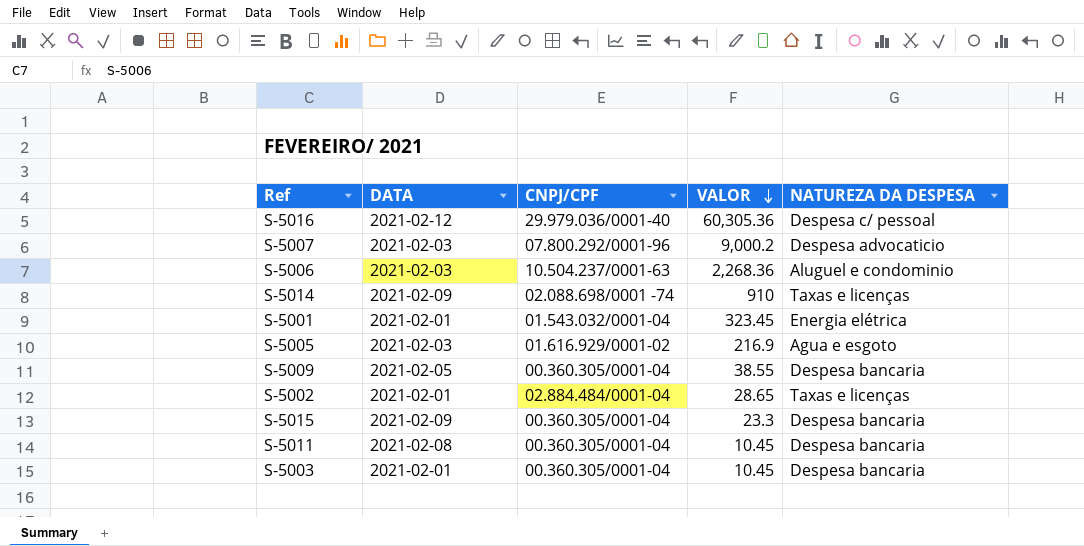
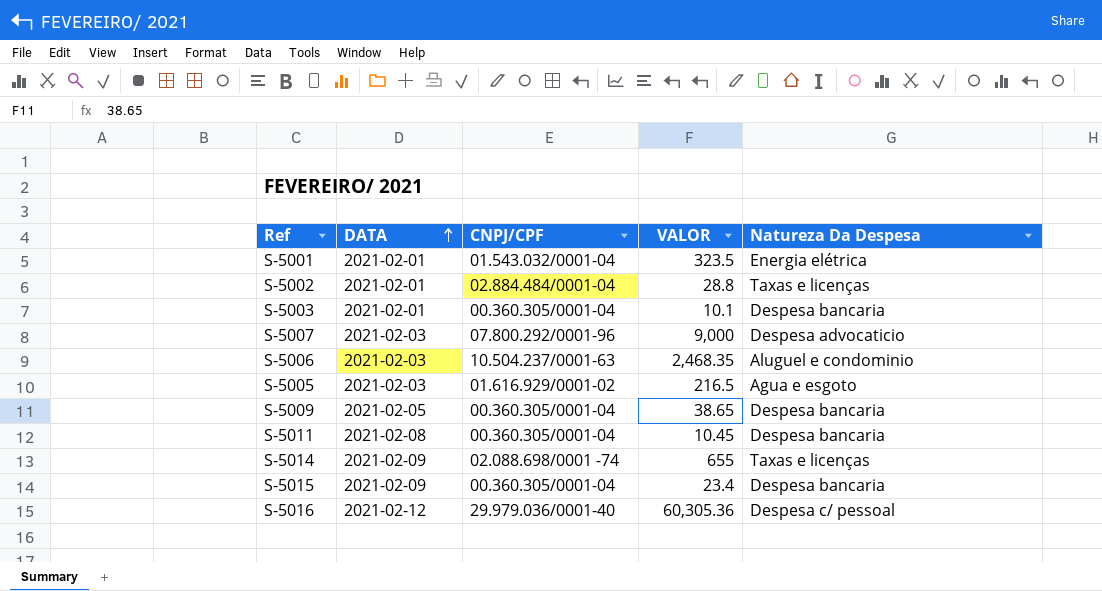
row order: VALOR descending -> DATA ascending
column name: NATUREZA DA DESPESA -> Natureza Da Despesa
S-5001 | VALOR: 323.45 -> 323.5
S-5002 | VALOR: 28.65 -> 28.8
S-5003 | VALOR: 10.45 -> 10.1
S-5007 | VALOR: 9,000.2 -> 9,000
S-5006 | VALOR: 2,268.36 -> 2,468.35
S-5005 | VALOR: 216.9 -> 216.5
S-5009 | VALOR: 38.55 -> 38.65
S-5014 | VALOR: 910 -> 655
S-5015 | VALOR: 23.3 -> 23.4

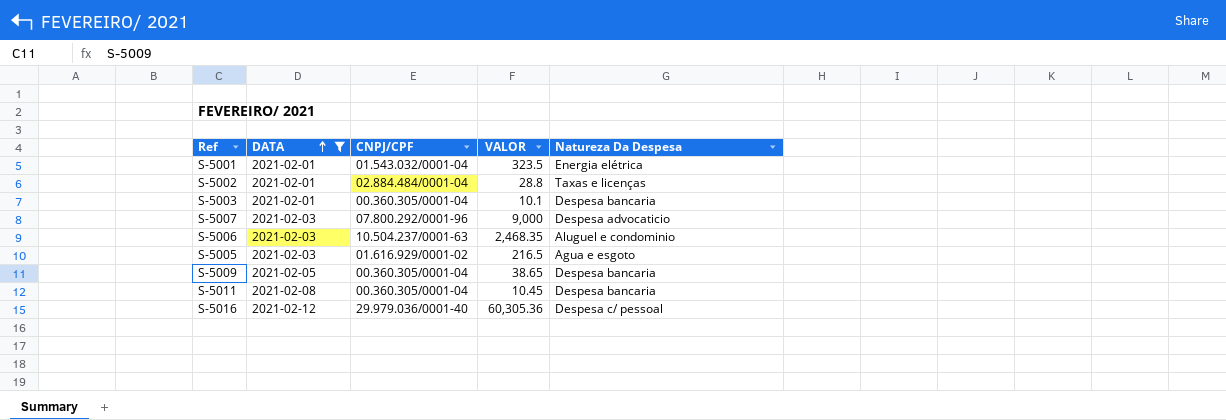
filter: none -> DATA != 2021-02-09

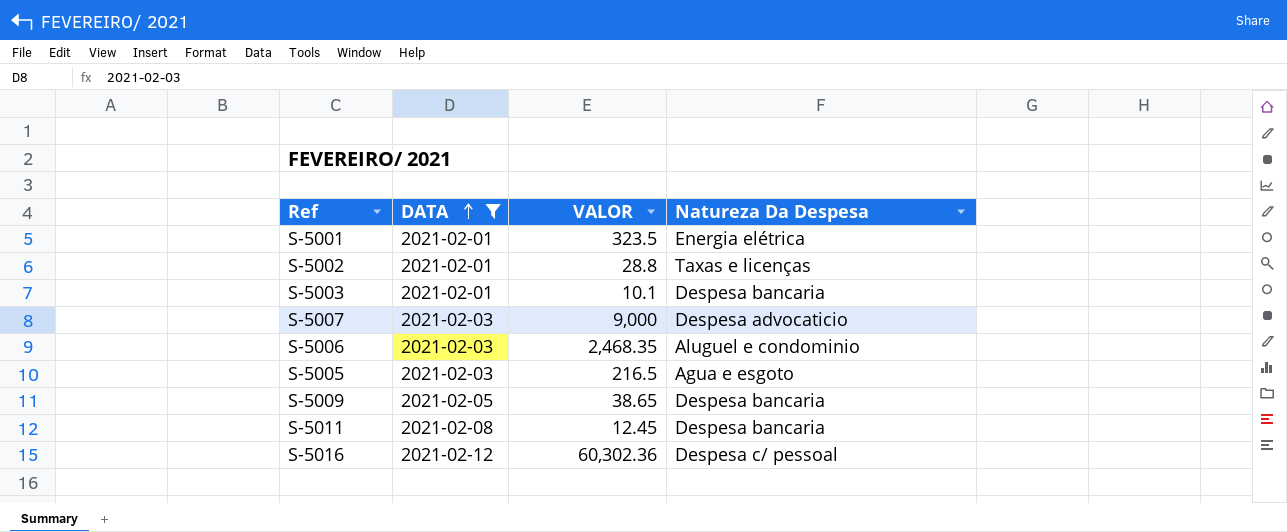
column CNPJ/CPF | position: 3 -> none
S-5011 | VALOR: 10.45 -> 12.45
S-5016 | VALOR: 60,305.36 -> 60,302.36

